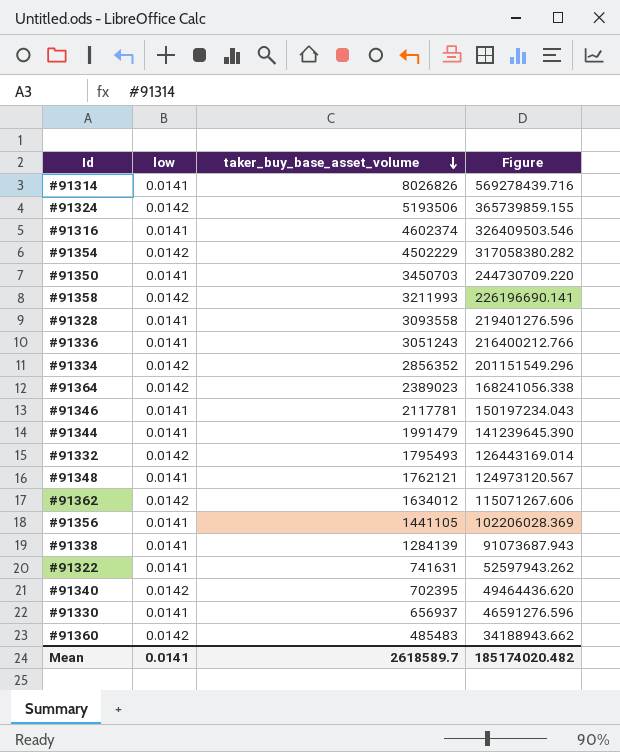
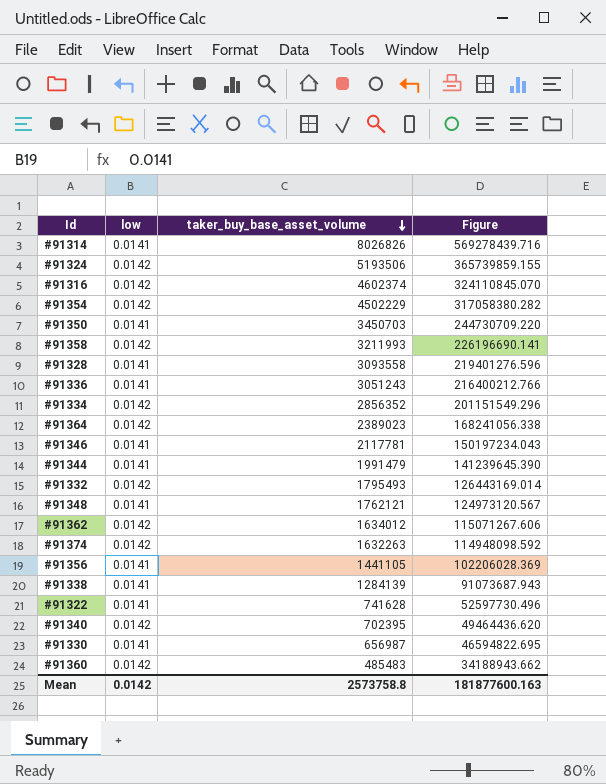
#91316 | low: 0.0141 -> 0.0142
#91316 | Figure: 326409503.546 -> 324110845.070
row #91374: none -> 0.0142 | 1632263 | 114948098.592
#91322 | taker_buy_base_asset_volume: 741631 -> 741628
#91322 | Figure: 52597943.262 -> 52597730.496
#91330 | taker_buy_base_asset_volume: 656937 -> 656987
#91330 | Figure: 46591276.596 -> 46594822.695
Mean | low: 0.0141 -> 0.0142
Mean | taker_buy_base_asset_volume: 2618589.7 -> 2573758.8
Mean | Figure: 185174020.482 -> 181877600.163

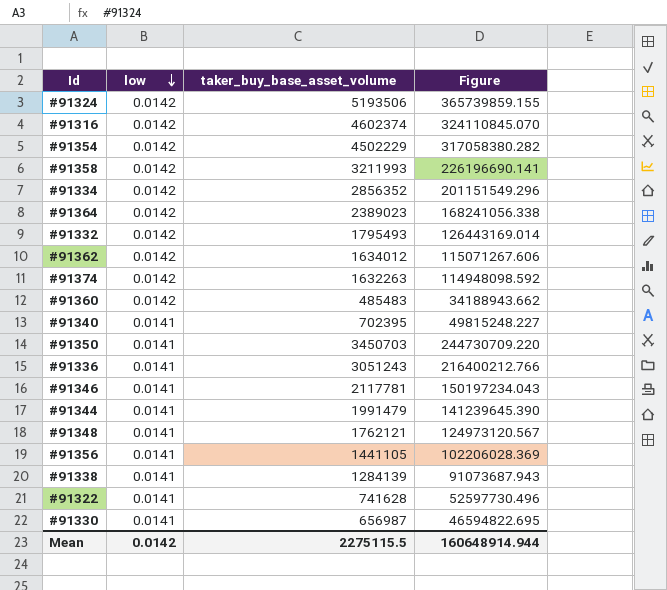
row order: taker_buy_base_asset_volume descending -> low descending
row #91314: 0.0141 | 8026826 | 569278439.716 -> none
row #91328: 0.0141 | 3093558 | 219401276.596 -> none
#91340 | low: 0.0142 -> 0.0141
#91340 | Figure: 49464436.620 -> 49815248.227
Mean | taker_buy_base_asset_volume: 2573758.8 -> 2275115.5
Mean | Figure: 181877600.163 -> 160648914.944

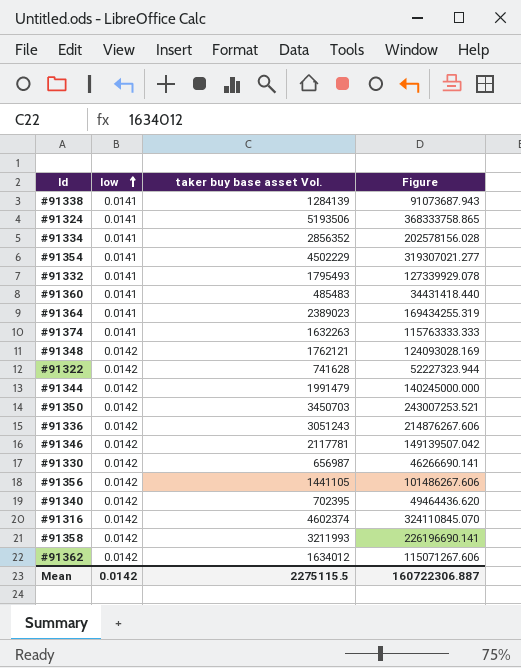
row order: low descending -> low ascending
column name: taker_buy_base_asset_volume -> taker buy base asset Vol.
#91324 | low: 0.0142 -> 0.0141
#91324 | Figure: 365739859.155 -> 368333758.865
#91334 | low: 0.0142 -> 0.0141
#91334 | Figure: 201151549.296 -> 202578156.028
#91354 | low: 0.0142 -> 0.0141
#91354 | Figure: 317058380.282 -> 319307021.277
#91332 | low: 0.0142 -> 0.0141
#91332 | Figure: 126443169.014 -> 127339929.078
#91360 | low: 0.0142 -> 0.0141
#91360 | Figure: 34188943.662 -> 34431418.440
#91364 | low: 0.0142 -> 0.0141
#91364 | Figure: 168241056.338 -> 169434255.319
#91374 | low: 0.0142 -> 0.0141
#91374 | Figure: 114948098.592 -> 115763333.333
#91348 | low: 0.0141 -> 0.0142
#91348 | Figure: 124973120.567 -> 124093028.169
#91322 | low: 0.0141 -> 0.0142
#91322 | Figure: 52597730.496 -> 52227323.944
#91344 | low: 0.0141 -> 0.0142
#91344 | Figure: 141239645.390 -> 140245000.000
#91350 | low: 0.0141 -> 0.0142
#91350 | Figure: 244730709.220 -> 243007253.521
#91336 | low: 0.0141 -> 0.0142
#91336 | Figure: 216400212.766 -> 214876267.606
#91346 | low: 0.0141 -> 0.0142
#91346 | Figure: 150197234.043 -> 149139507.042
#91330 | low: 0.0141 -> 0.0142
#91330 | Figure: 46594822.695 -> 46266690.141
#91356 | low: 0.0141 -> 0.0142
#91356 | Figure: 102206028.369 -> 101486267.606
#91340 | low: 0.0141 -> 0.0142
#91340 | Figure: 49815248.227 -> 49464436.620
Mean | Figure: 160648914.944 -> 160722306.887

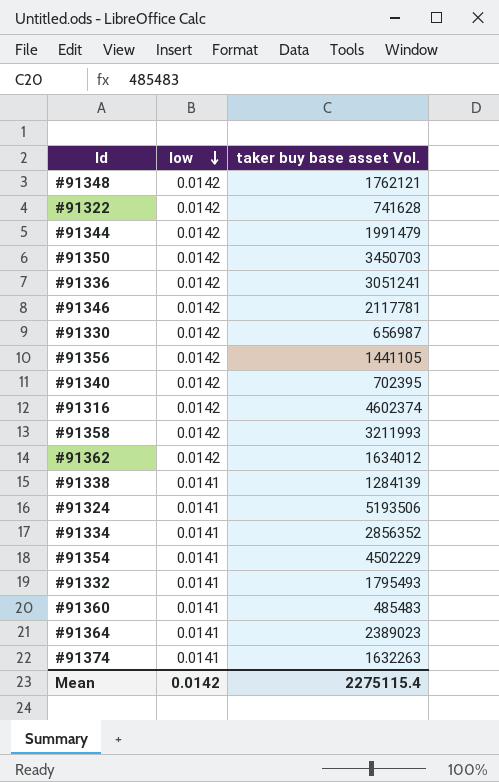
row order: low ascending -> low descending
column Figure | formula: [taker buy base asset Vol.] / [low] -> none
#91336 | taker buy base asset Vol.: 3051243 -> 3051241
Mean | taker buy base asset Vol.: 2275115.5 -> 2275115.4

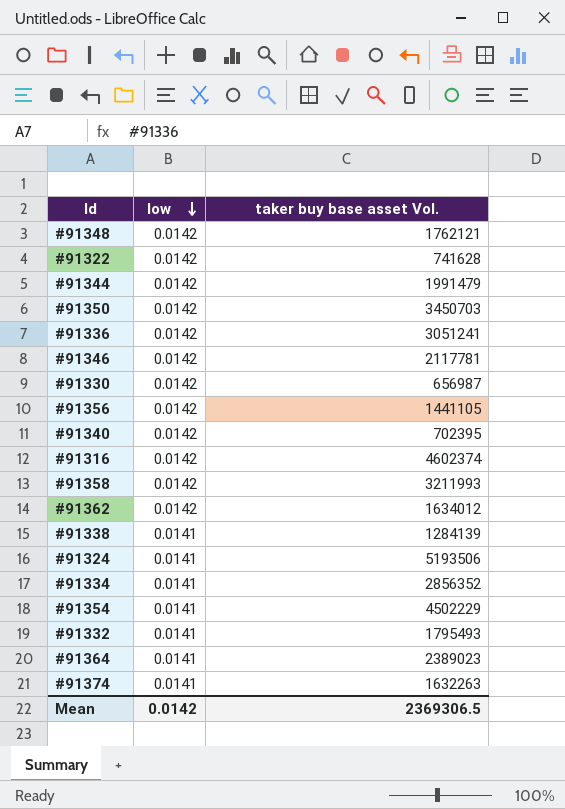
row #91360: 0.0141 | 485483 -> none
Mean | taker buy base asset Vol.: 2275115.4 -> 2369306.5

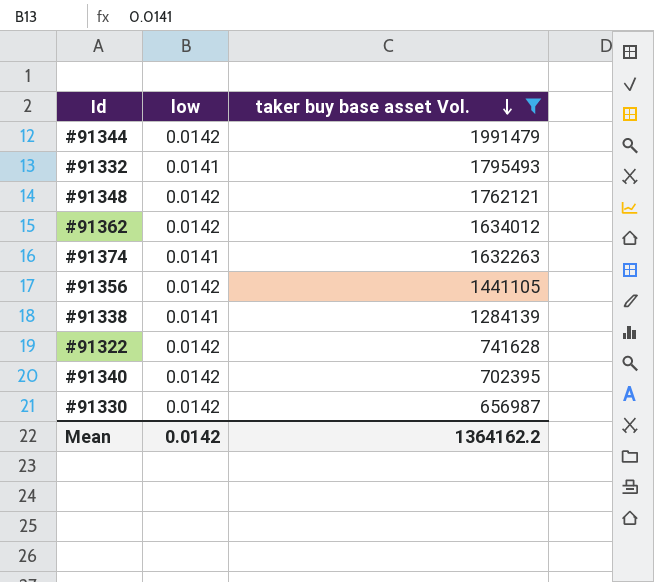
filter: none -> taker buy base asset Vol. <= 1991479
row order: low descending -> taker buy base asset Vol. descending
Mean | taker buy base asset Vol.: 2369306.5 -> 1364162.2

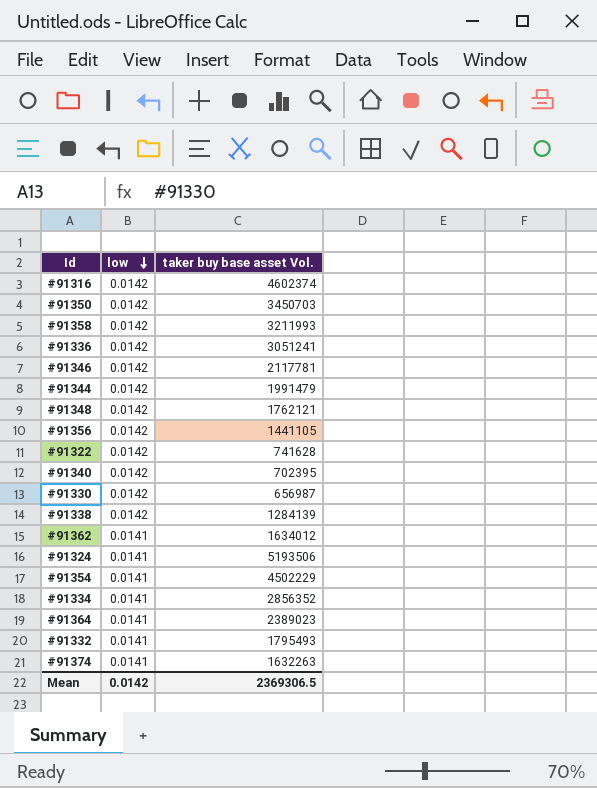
filter: taker buy base asset Vol. <= 1991479 -> none
row order: taker buy base asset Vol. descending -> low descending
#91338 | low: 0.0141 -> 0.0142
#91362 | low: 0.0142 -> 0.0141
Mean | taker buy base asset Vol.: 1364162.2 -> 2369306.5

